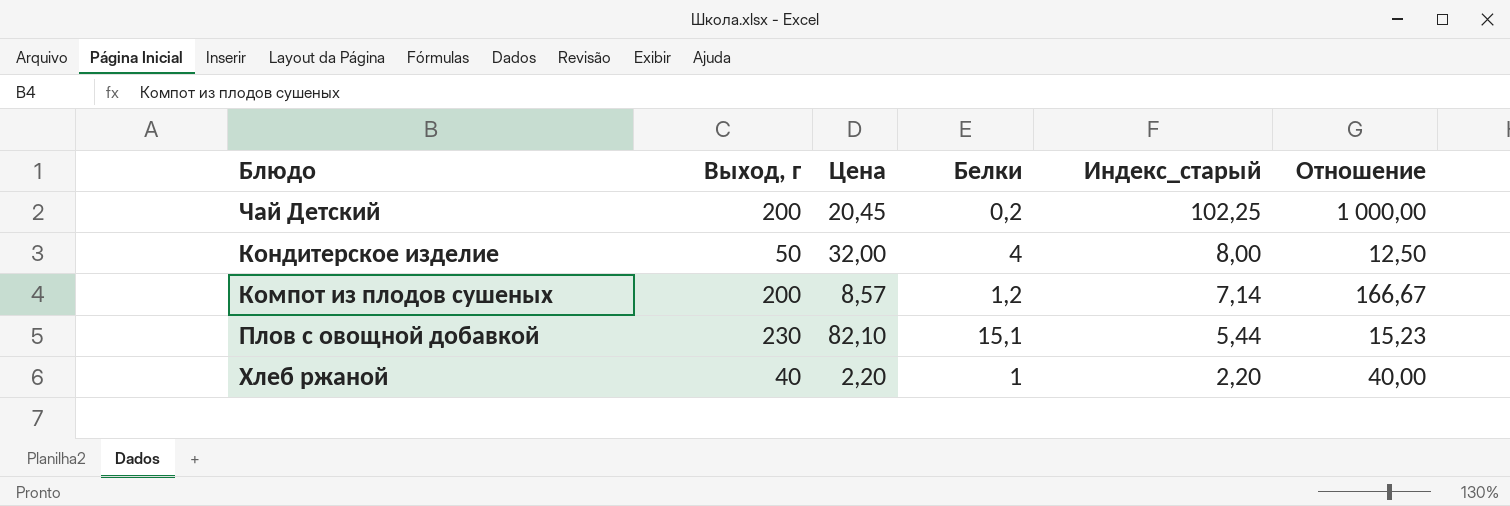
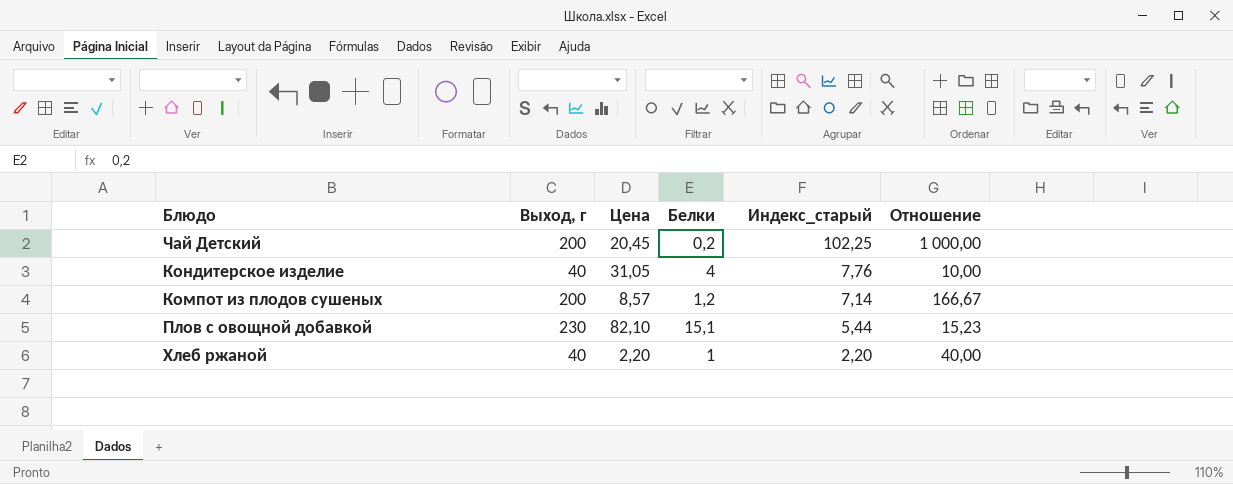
Кондитерское изделие | Выход, г: 50 -> 40
Кондитерское изделие | Цена: 32,00 -> 31,05
Кондитерское изделие | Индекс_старый: 8,00 -> 7,76
Кондитерское изделие | Отношение: 12,50 -> 10,00

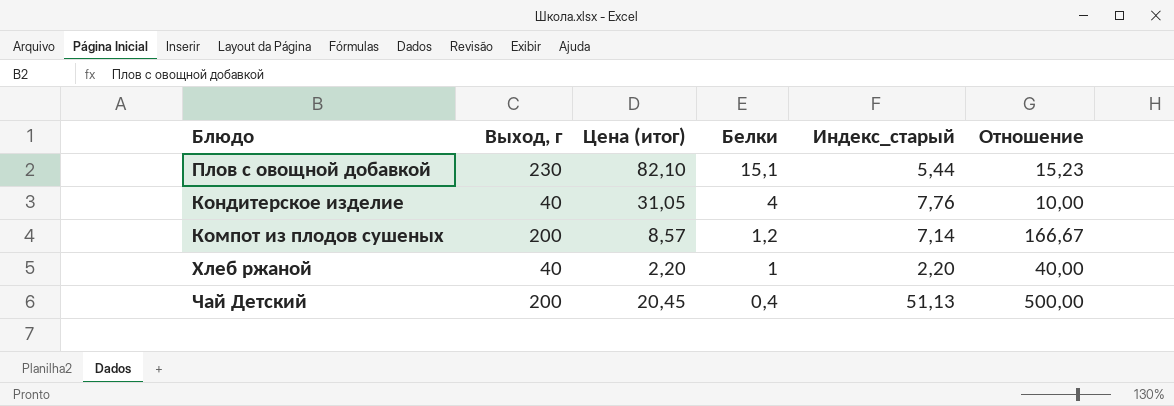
row order: Индекс_старый descending -> Белки descending
column name: Цена -> Цена (итог)
Чай Детский | Белки: 0,2 -> 0,4
Чай Детский | Индекс_старый: 102,25 -> 51,13
Чай Детский | Отношение: 1 000,00 -> 500,00

